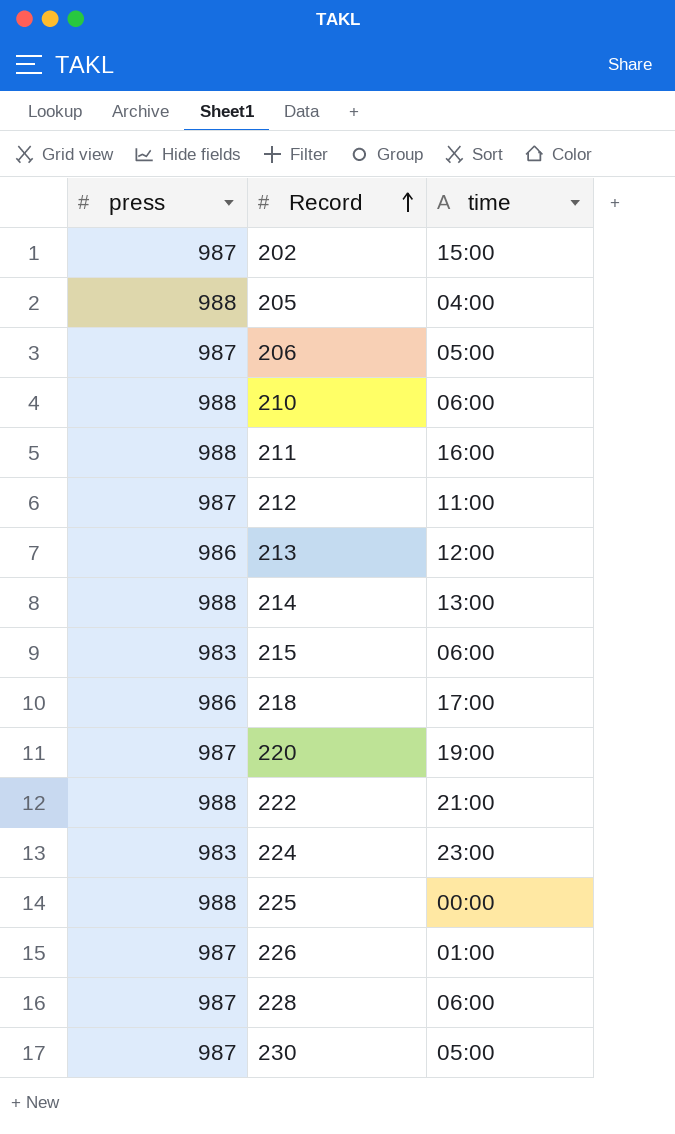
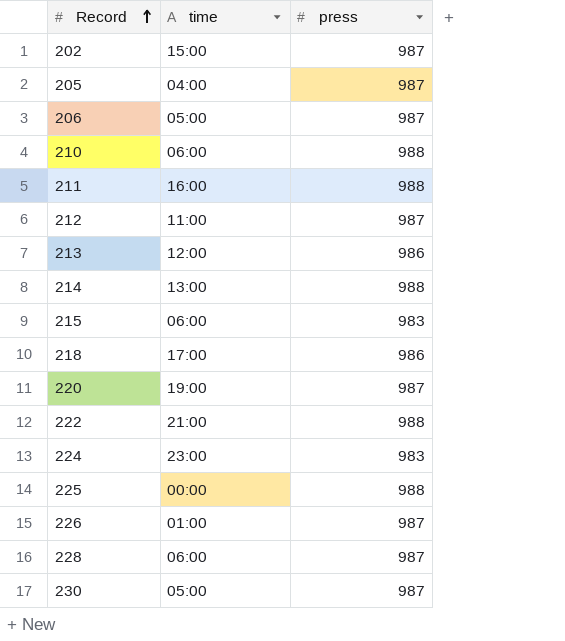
column press | position: 1 -> 3
205 | press: 988 -> 987

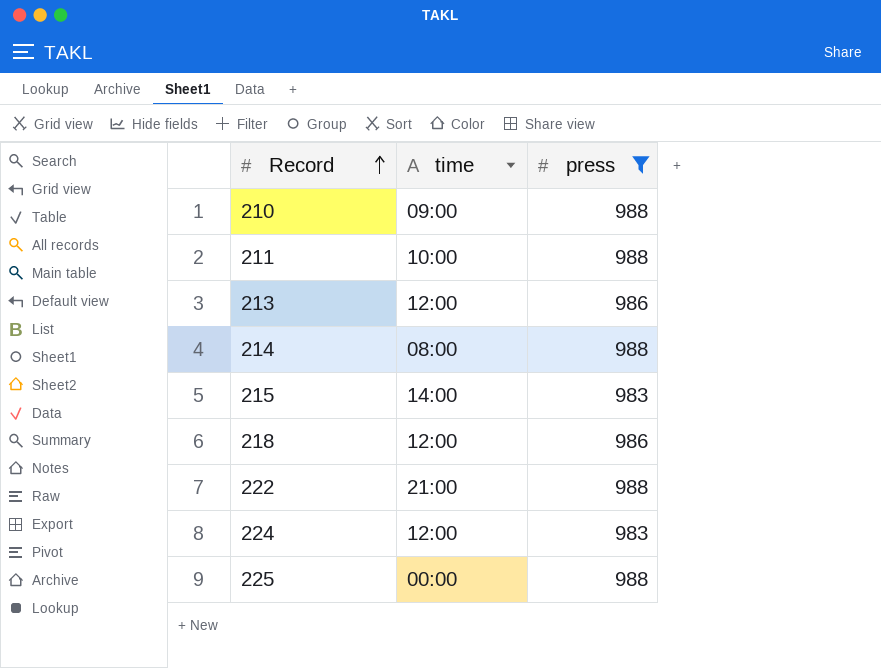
filter: none -> press != 987
210 | time: 06:00 -> 09:00
211 | time: 16:00 -> 10:00
214 | time: 13:00 -> 08:00
215 | time: 06:00 -> 14:00
218 | time: 17:00 -> 12:00
224 | time: 23:00 -> 12:00

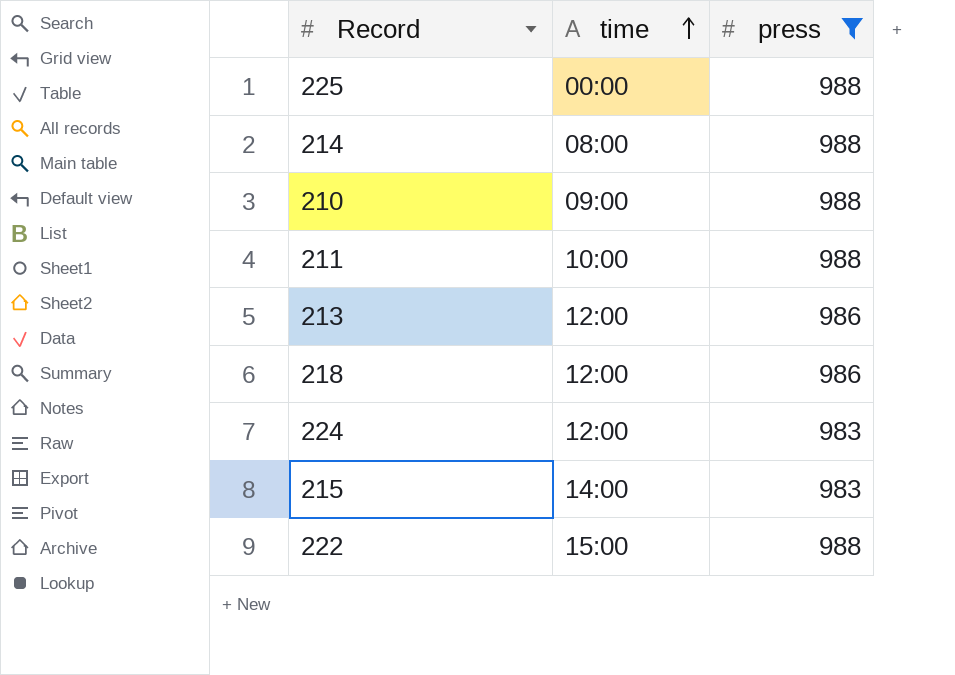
row order: Record ascending -> time ascending
222 | time: 21:00 -> 15:00

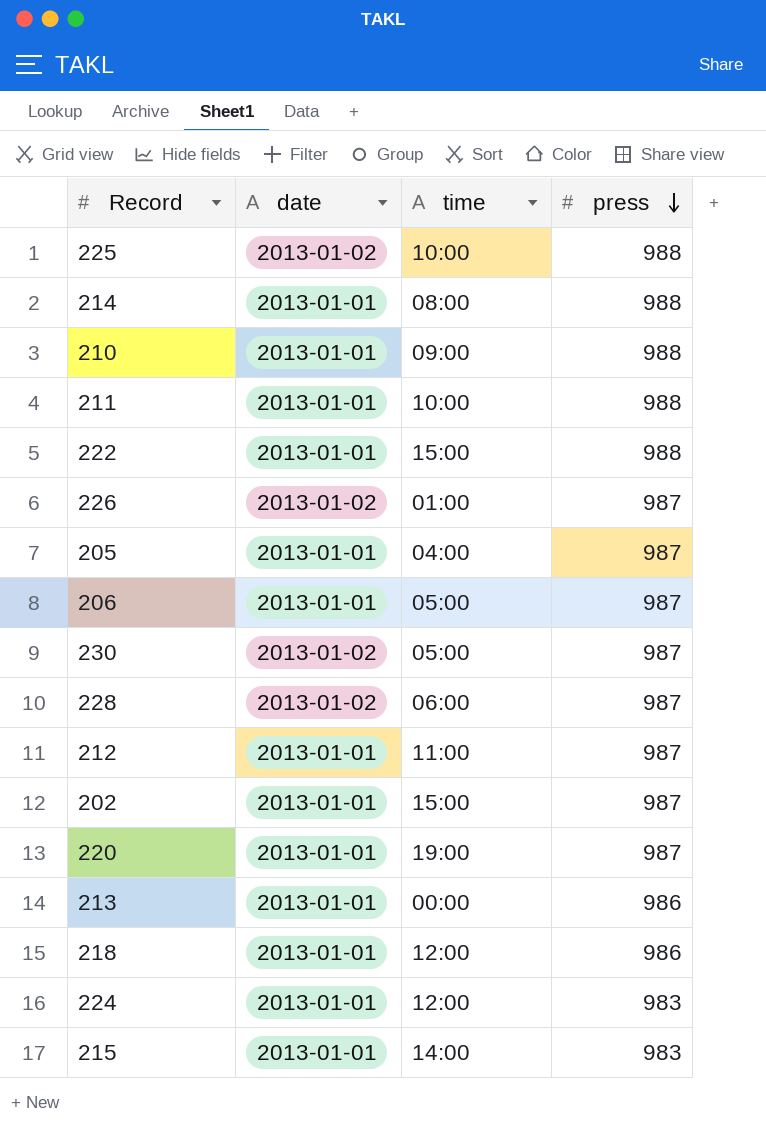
filter: press != 987 -> none
row order: time ascending -> press descending
column date | position: none -> 2
225 | time: 00:00 -> 10:00
213 | time: 12:00 -> 00:00

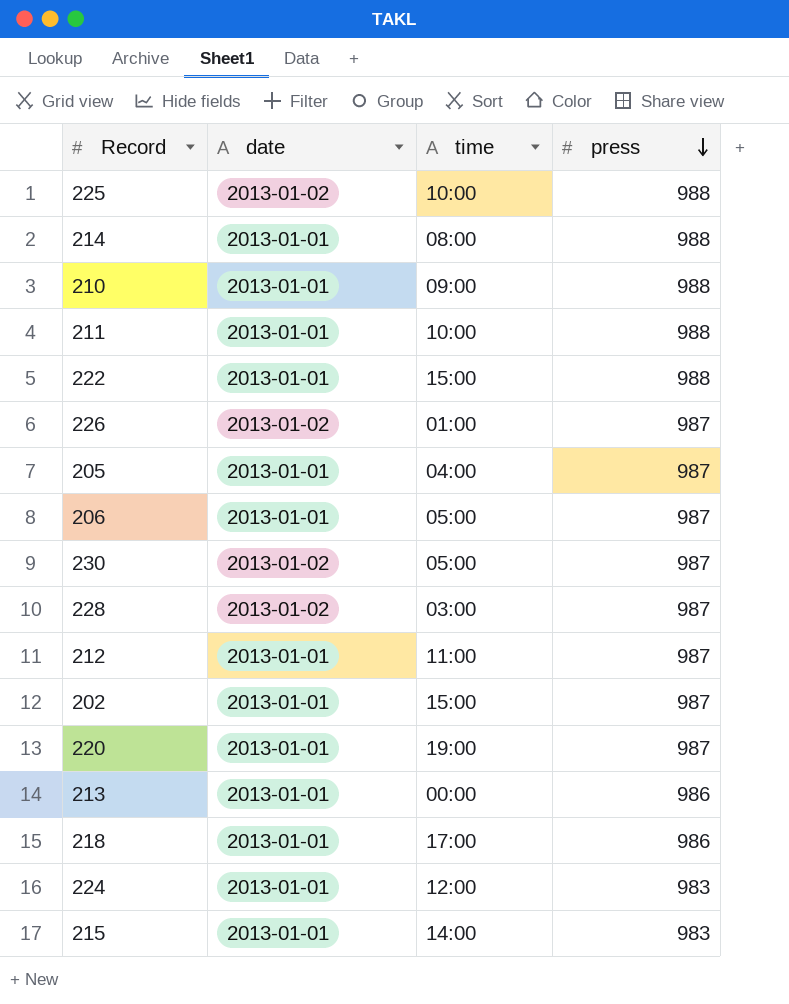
228 | time: 06:00 -> 03:00
218 | time: 12:00 -> 17:00

